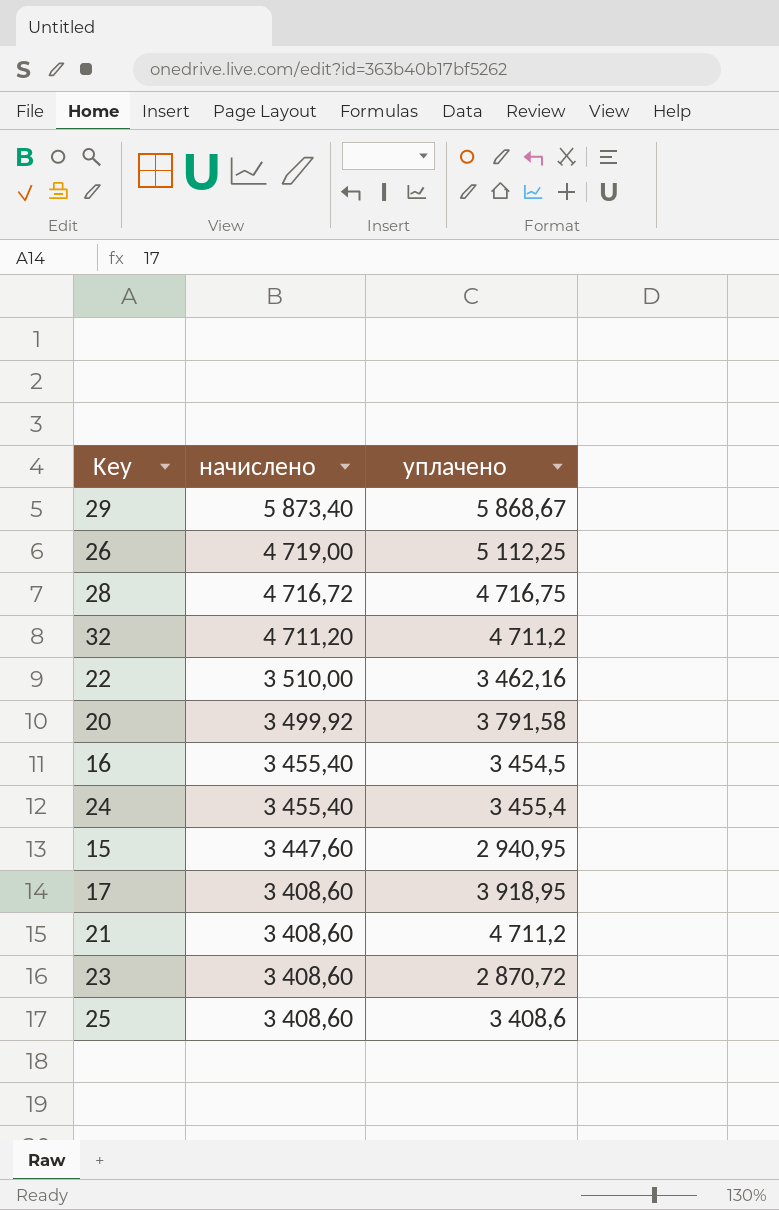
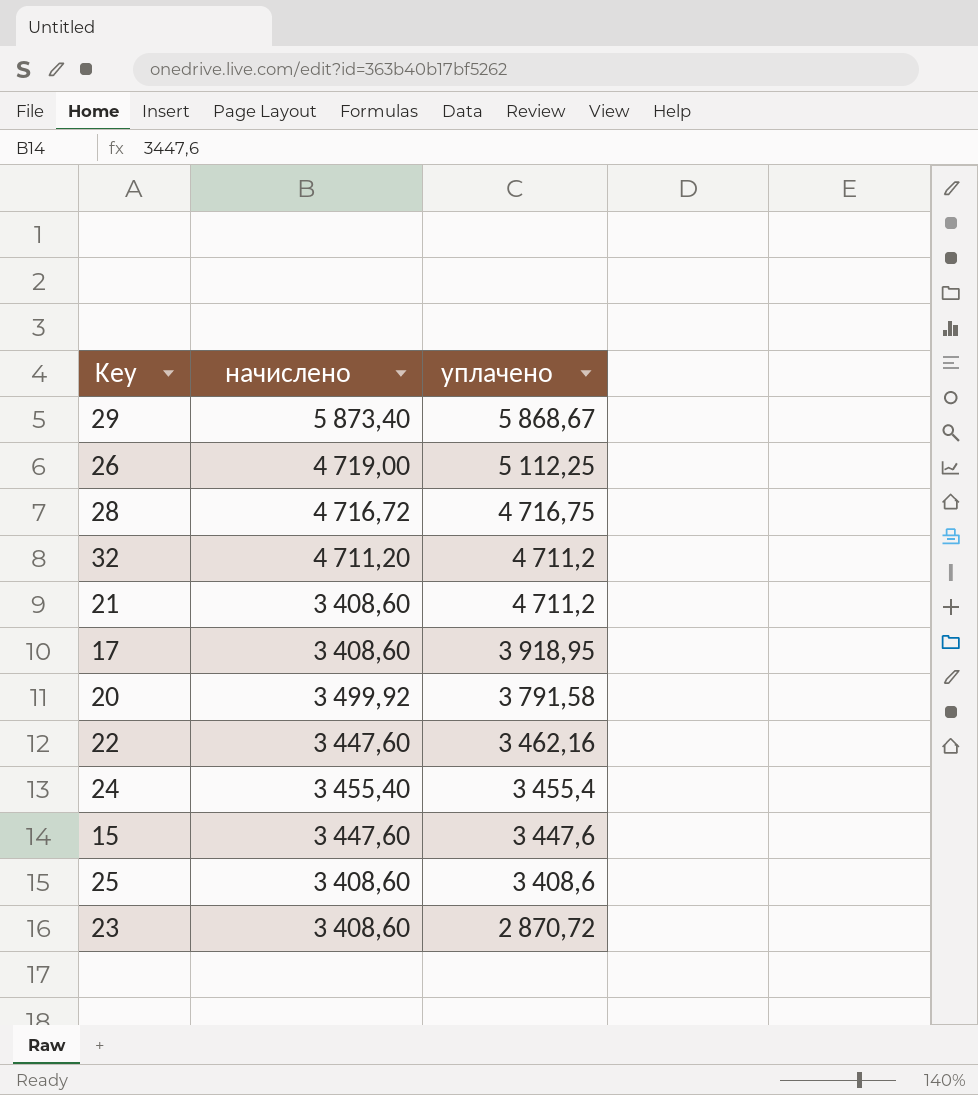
row order: начислено descending -> уплачено descending
row 16: 3 455,40 | 3 454,5 -> none
22 | начислено: 3 510,00 -> 3 447,60
15 | уплачено: 2 940,95 -> 3 447,6

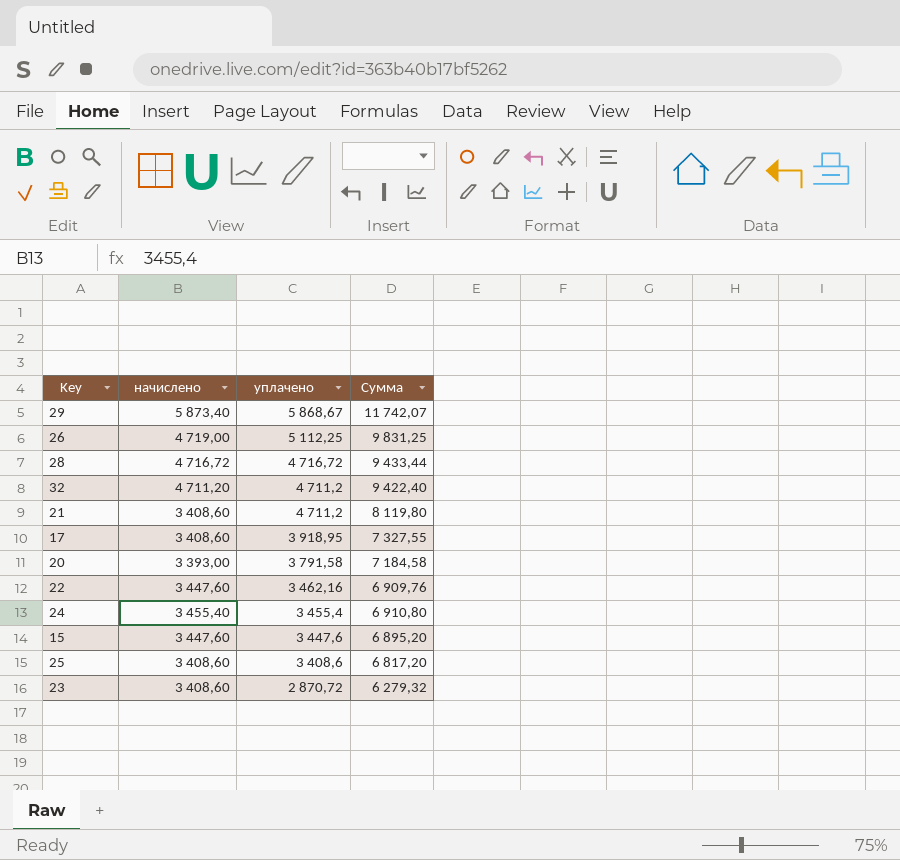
column Сумма | formula: none -> [начислено] + [уплачено]
28 | уплачено: 4 716,75 -> 4 716,72
20 | начислено: 3 499,92 -> 3 393,00

